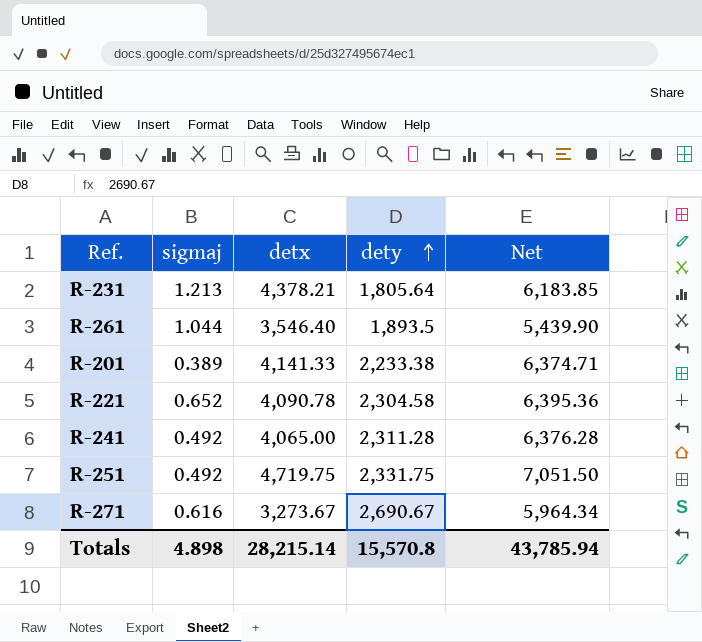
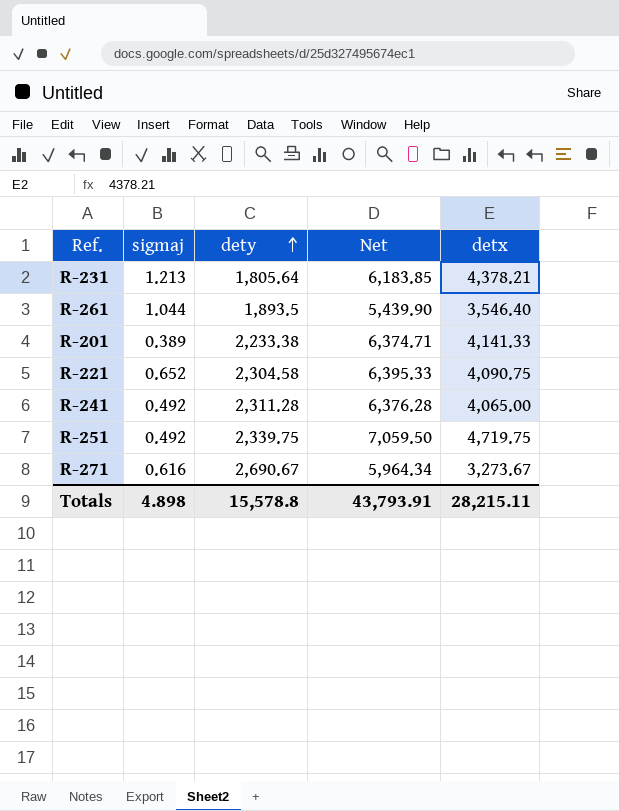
column detx | position: 3 -> 5
R-221 | Net: 6,395.36 -> 6,395.33
R-221 | detx: 4,090.78 -> 4,090.75
R-251 | dety: 2,331.75 -> 2,339.75
R-251 | Net: 7,051.50 -> 7,059.50
Totals | dety: 15,570.8 -> 15,578.8
Totals | Net: 43,785.94 -> 43,793.91
Totals | detx: 28,215.14 -> 28,215.11

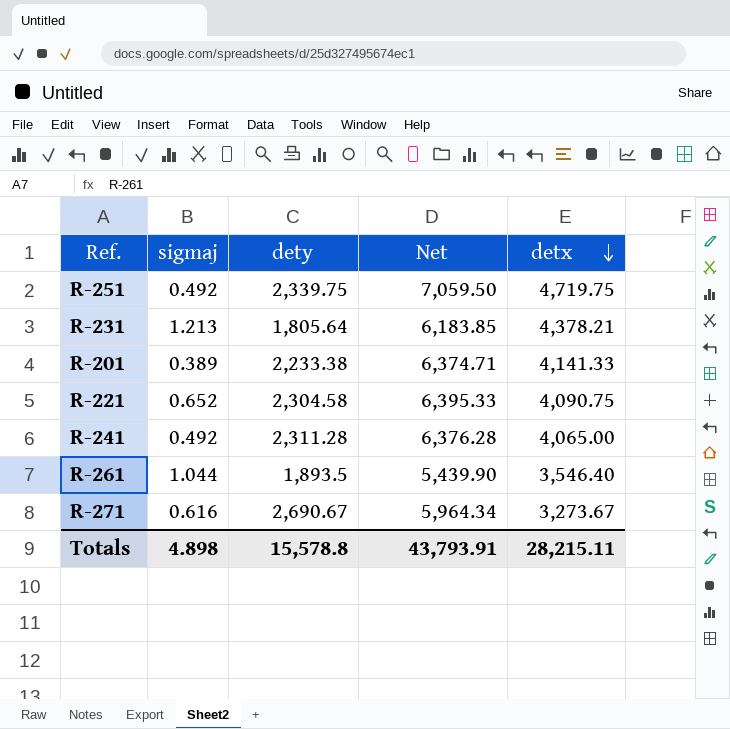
row order: dety ascending -> detx descending

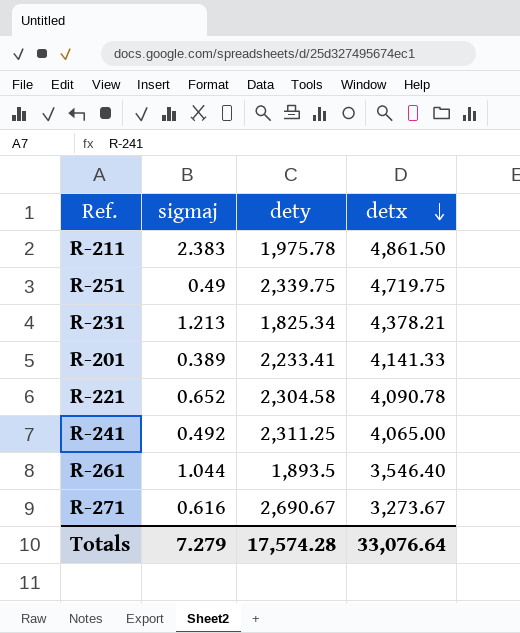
column Net | formula: [dety] + [detx] -> none
row R-211: none -> 2.383 | 1,975.78 | 4,861.50
R-251 | sigmaj: 0.492 -> 0.49
R-231 | dety: 1,805.64 -> 1,825.34
R-201 | dety: 2,233.38 -> 2,233.41
R-221 | detx: 4,090.75 -> 4,090.78
R-241 | dety: 2,311.28 -> 2,311.25
Totals | sigmaj: 4.898 -> 7.279
Totals | dety: 15,578.8 -> 17,574.28
Totals | detx: 28,215.11 -> 33,076.64

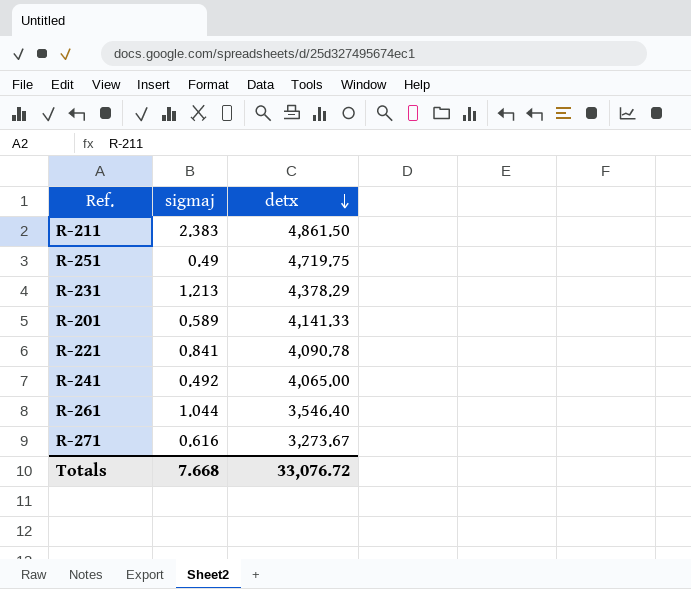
column dety | position: 3 -> none
R-231 | detx: 4,378.21 -> 4,378.29
R-201 | sigmaj: 0.389 -> 0.589
R-221 | sigmaj: 0.652 -> 0.841
Totals | sigmaj: 7.279 -> 7.668
Totals | detx: 33,076.64 -> 33,076.72

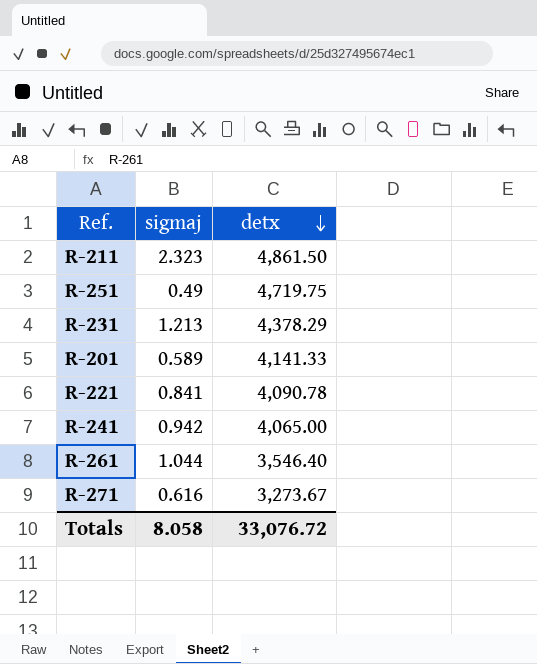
R-211 | sigmaj: 2.383 -> 2.323
R-241 | sigmaj: 0.492 -> 0.942
Totals | sigmaj: 7.668 -> 8.058

